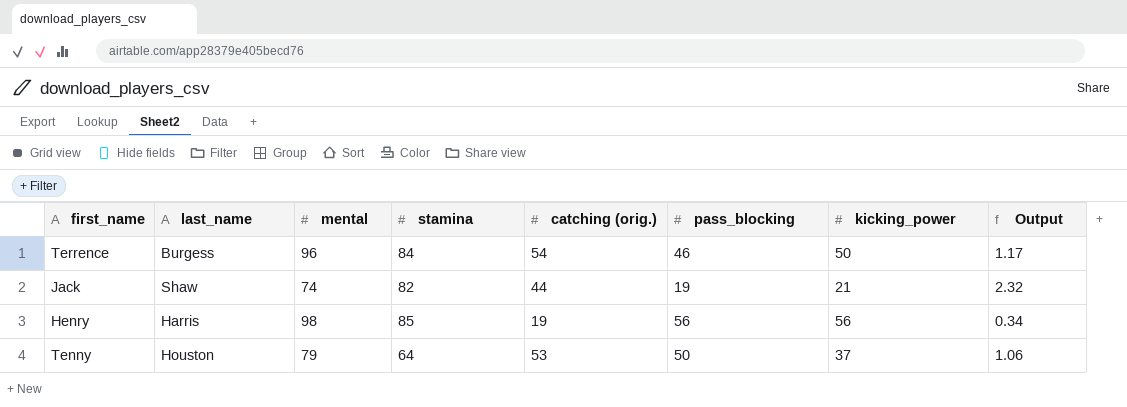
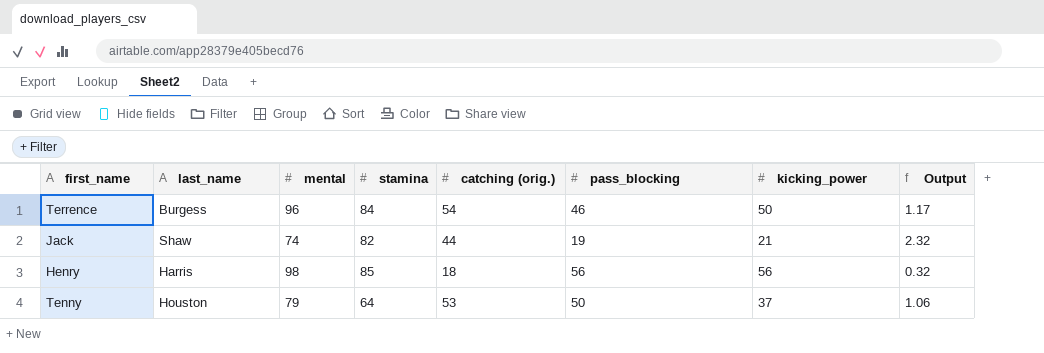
Henry | catching (orig.): 19 -> 18
Henry | Output: 0.34 -> 0.32

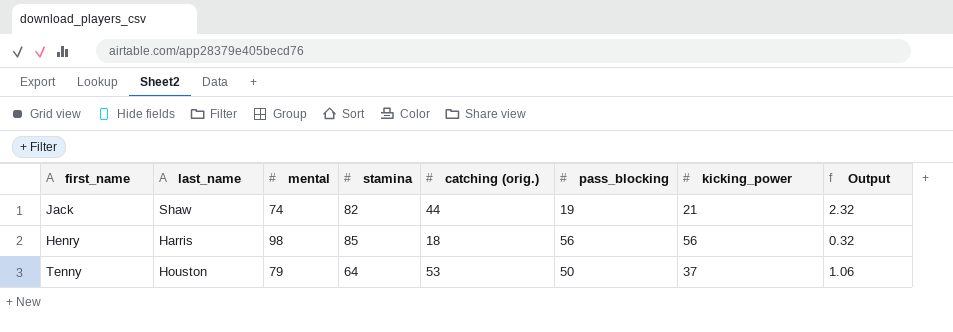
row Terrence: Burgess | 96 | 84 | 54 | 46 | 50 | 1.17 -> none

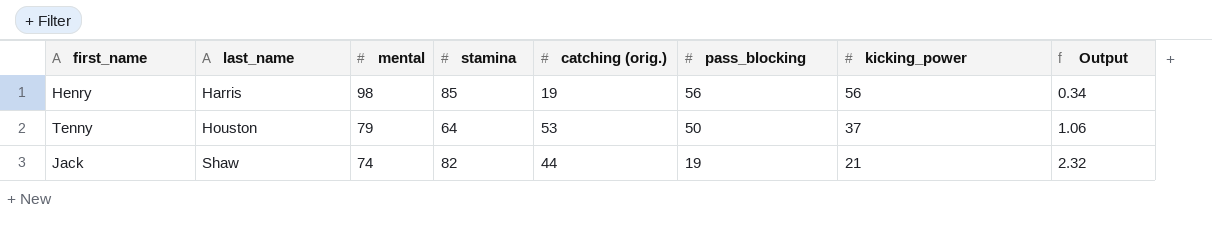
row order: none -> last_name ascending
Henry | catching (orig.): 18 -> 19
Henry | Output: 0.32 -> 0.34

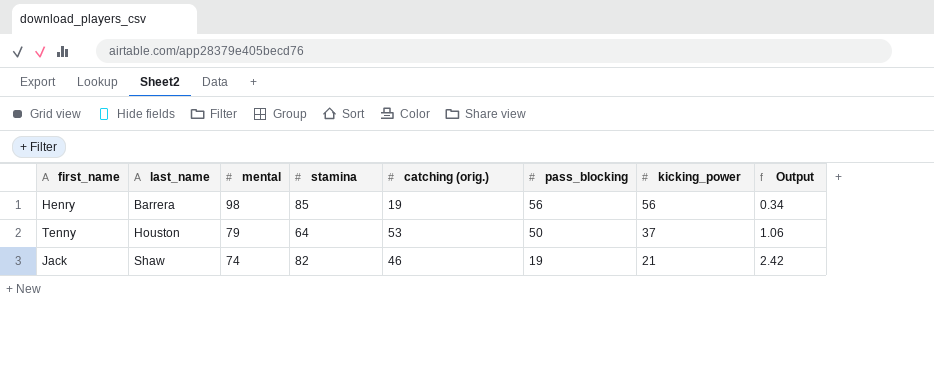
Henry | last_name: Harris -> Barrera
Jack | catching (orig.): 44 -> 46
Jack | Output: 2.32 -> 2.42

